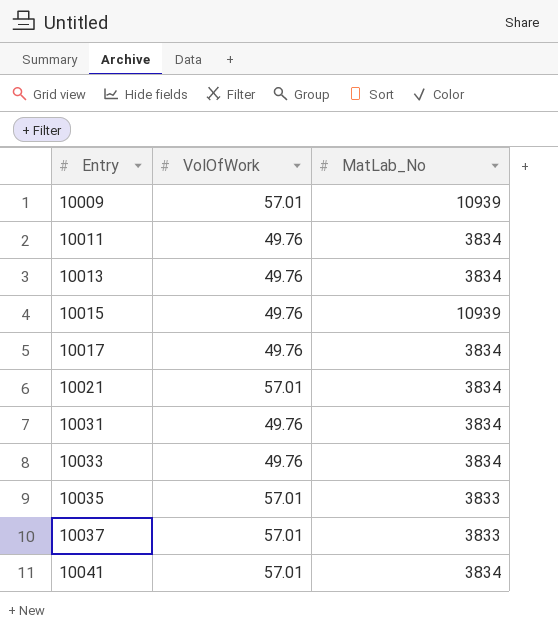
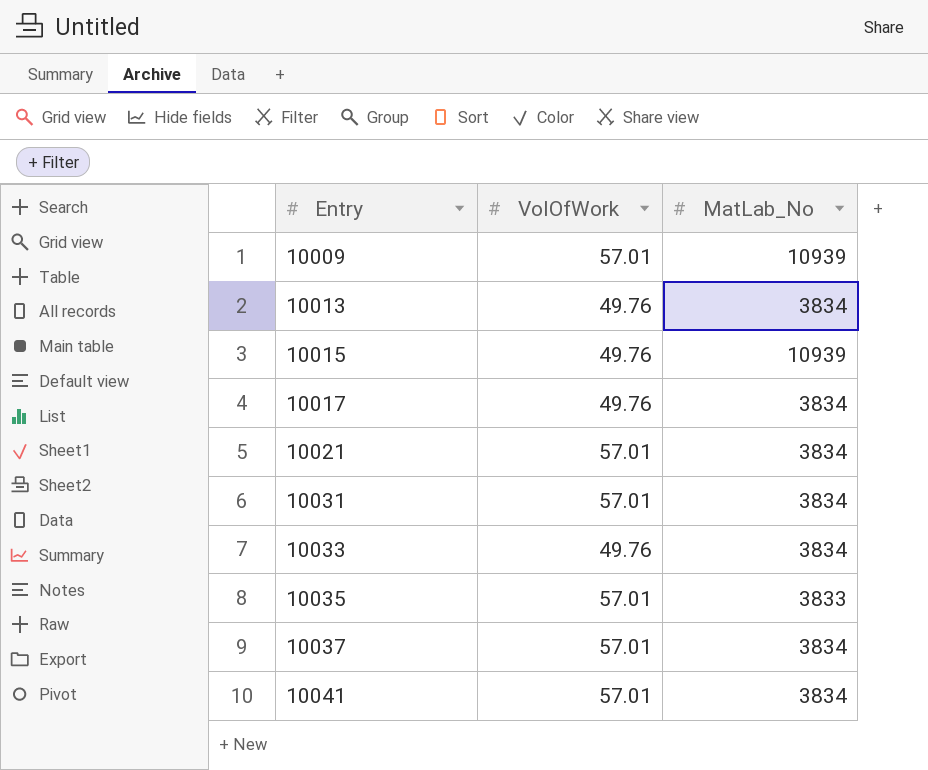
row 10011: 49.76 | 3834 -> none
10031 | VolOfWork: 49.76 -> 57.01
10037 | MatLab_No: 3833 -> 3834

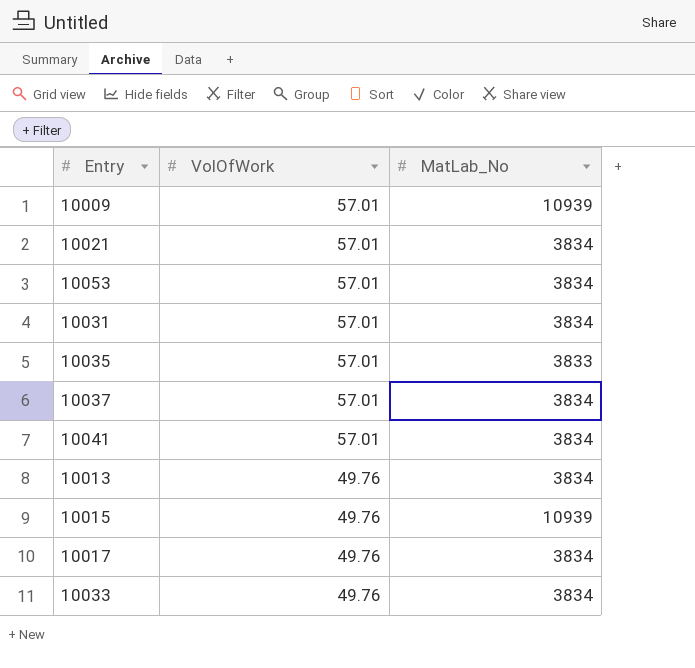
row order: Entry ascending -> VolOfWork descending
row 10053: none -> 57.01 | 3834

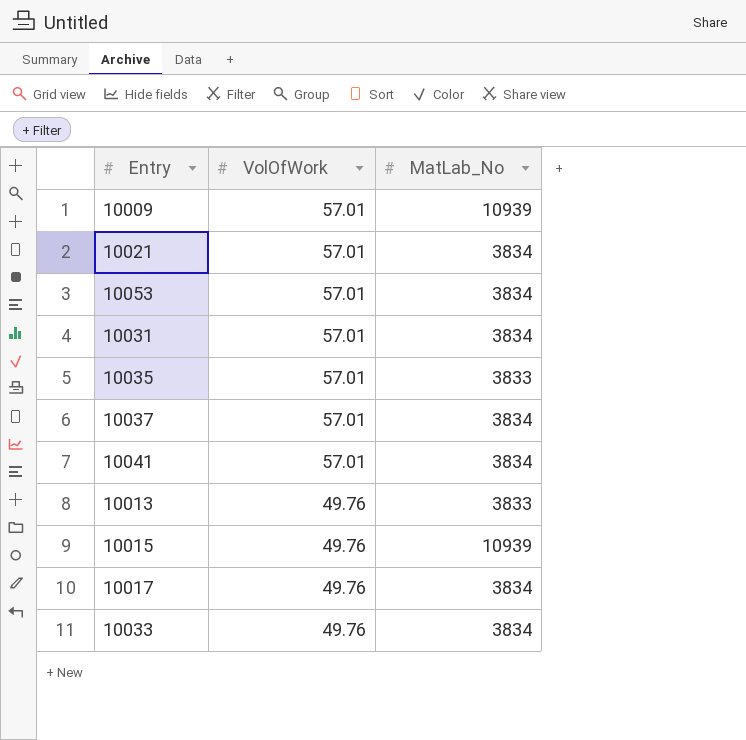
10013 | MatLab_No: 3834 -> 3833

